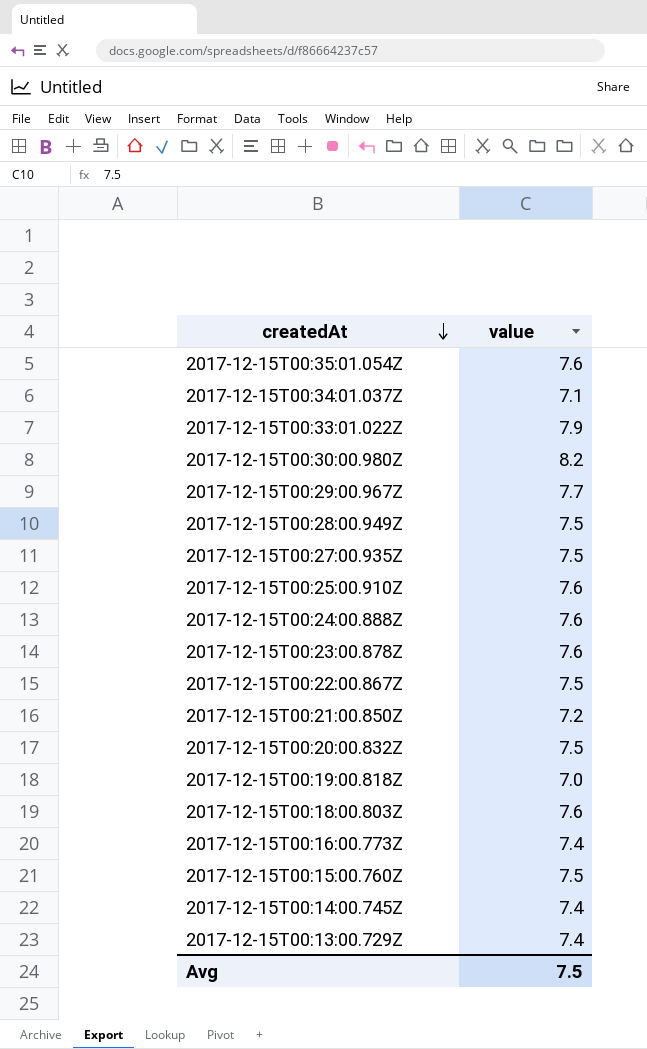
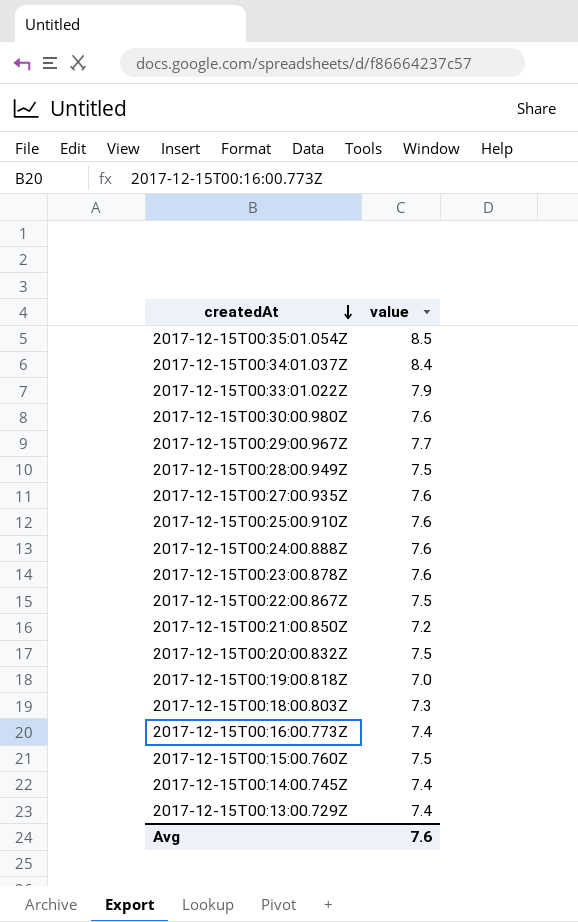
2017-12-15T00:35:01.054Z | value: 7.6 -> 8.5
2017-12-15T00:34:01.037Z | value: 7.1 -> 8.4
2017-12-15T00:30:00.980Z | value: 8.2 -> 7.6
2017-12-15T00:27:00.935Z | value: 7.5 -> 7.6
2017-12-15T00:18:00.803Z | value: 7.6 -> 7.3
Avg | value: 7.5 -> 7.6

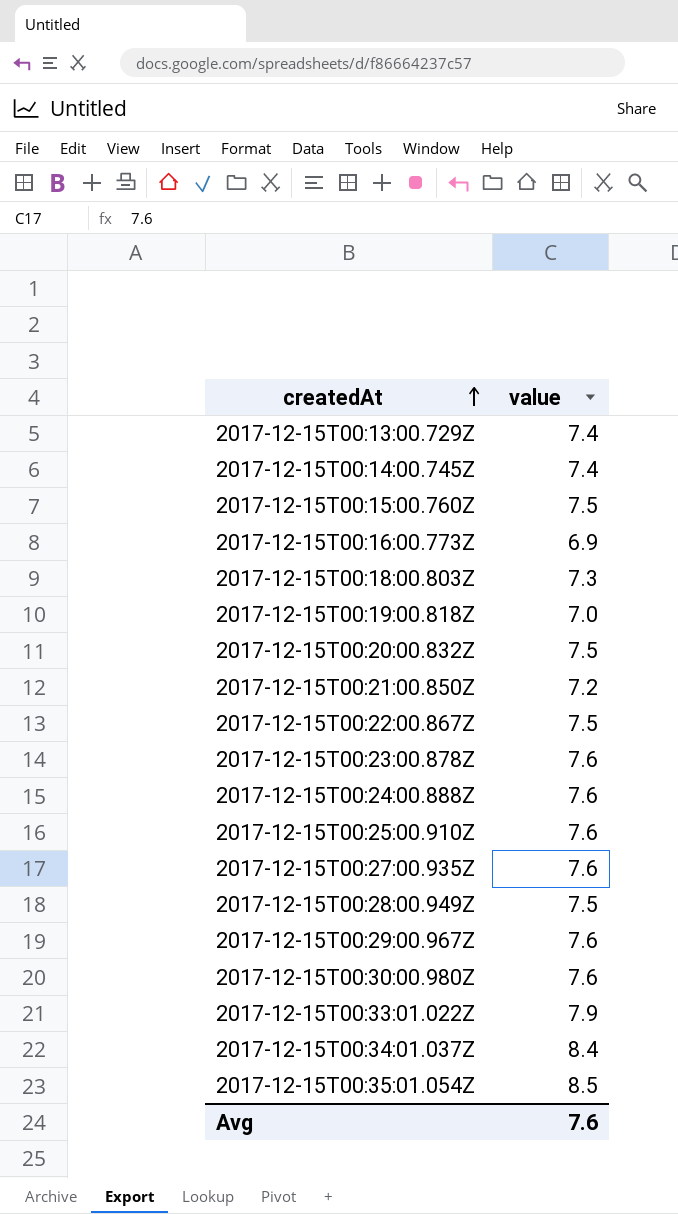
row order: createdAt descending -> createdAt ascending
2017-12-15T00:16:00.773Z | value: 7.4 -> 6.9
2017-12-15T00:29:00.967Z | value: 7.7 -> 7.6

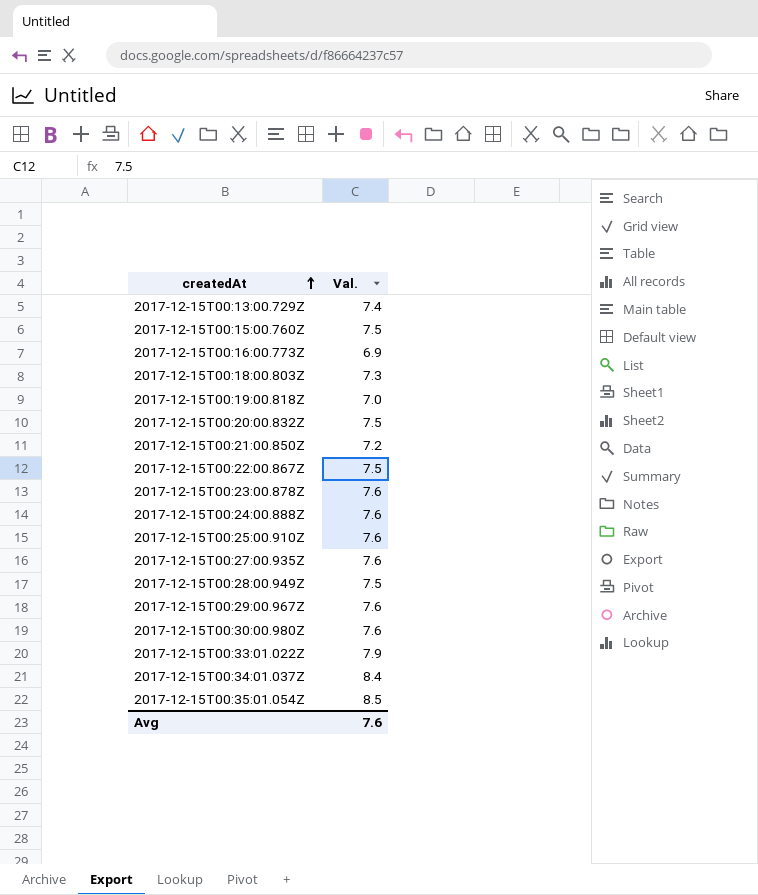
column name: value -> Val.
row 2017-12-15T00:14:00.745Z: 7.4 -> none

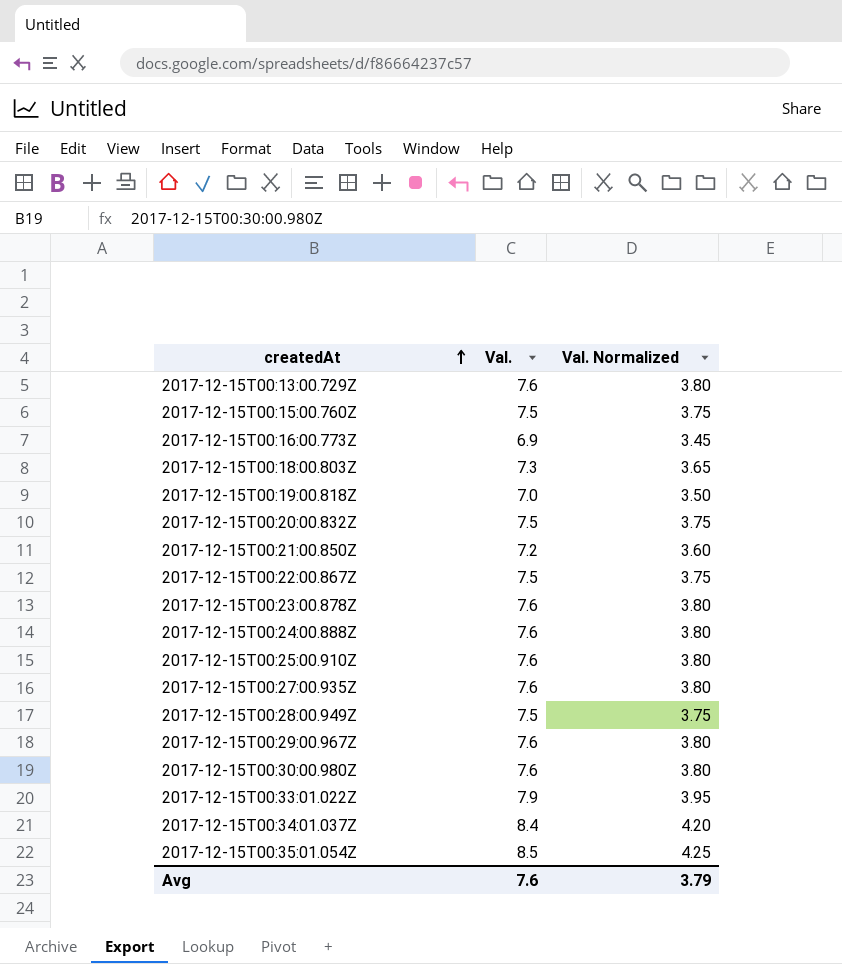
column Val. Normalized | formula: none -> [Val.] * 0.5
2017-12-15T00:13:00.729Z | Val.: 7.4 -> 7.6

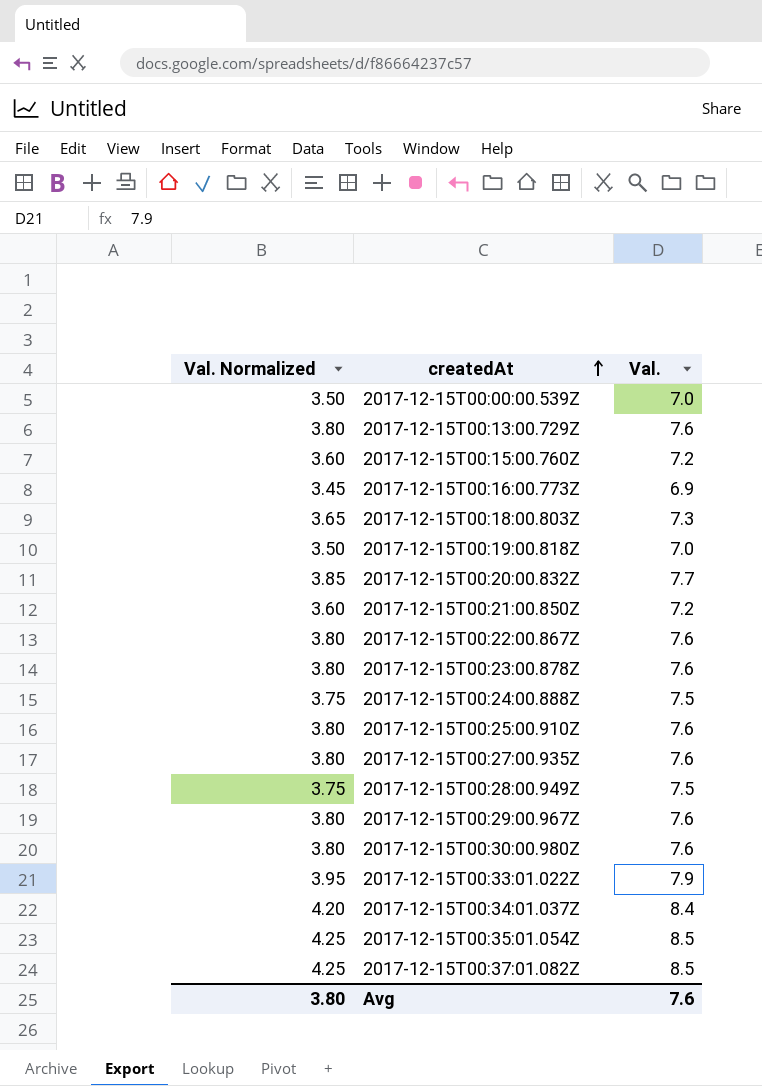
column Val. Normalized | position: 3 -> 1
row 2017-12-15T00:00:00.539Z: none -> 3.50 | 7.0
2017-12-15T00:15:00.760Z | Val. Normalized: 3.75 -> 3.60
2017-12-15T00:15:00.760Z | Val.: 7.5 -> 7.2
2017-12-15T00:20:00.832Z | Val. Normalized: 3.75 -> 3.85
2017-12-15T00:20:00.832Z | Val.: 7.5 -> 7.7
2017-12-15T00:22:00.867Z | Val. Normalized: 3.75 -> 3.80
2017-12-15T00:22:00.867Z | Val.: 7.5 -> 7.6
2017-12-15T00:24:00.888Z | Val. Normalized: 3.80 -> 3.75
2017-12-15T00:24:00.888Z | Val.: 7.6 -> 7.5
row 2017-12-15T00:37:01.082Z: none -> 4.25 | 8.5
Avg | Val. Normalized: 3.79 -> 3.80

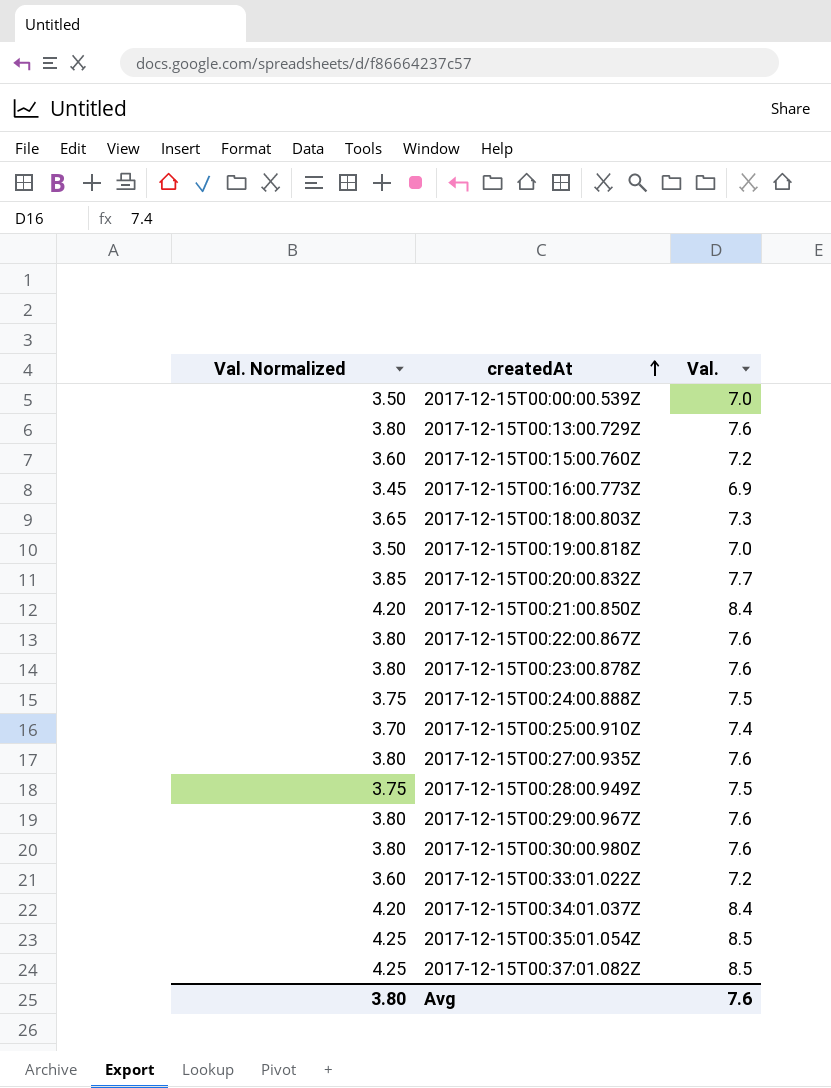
2017-12-15T00:21:00.850Z | Val. Normalized: 3.60 -> 4.20
2017-12-15T00:21:00.850Z | Val.: 7.2 -> 8.4
2017-12-15T00:25:00.910Z | Val. Normalized: 3.80 -> 3.70
2017-12-15T00:25:00.910Z | Val.: 7.6 -> 7.4
2017-12-15T00:33:01.022Z | Val. Normalized: 3.95 -> 3.60
2017-12-15T00:33:01.022Z | Val.: 7.9 -> 7.2

